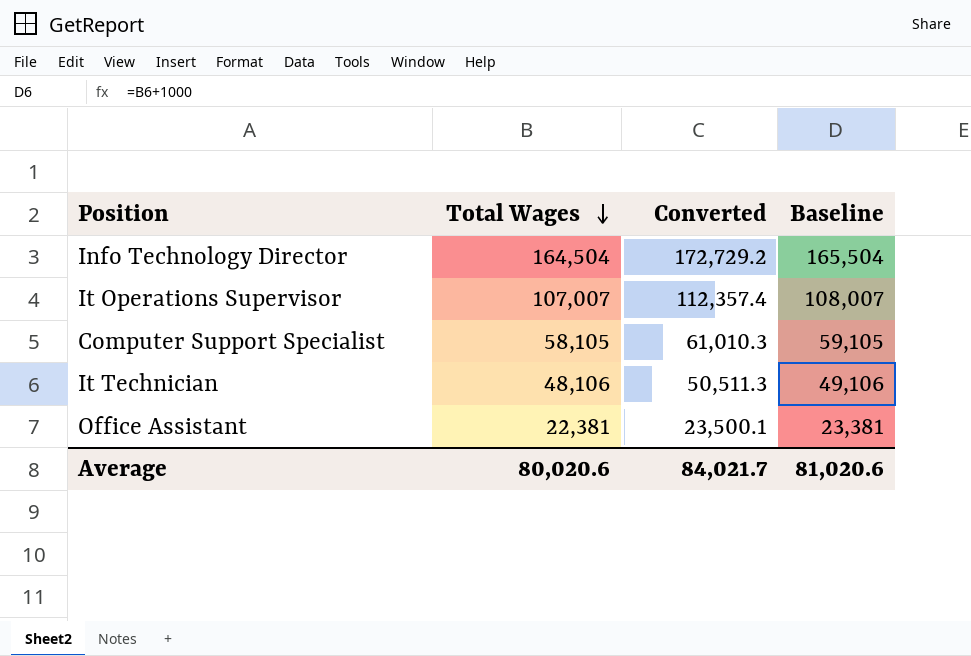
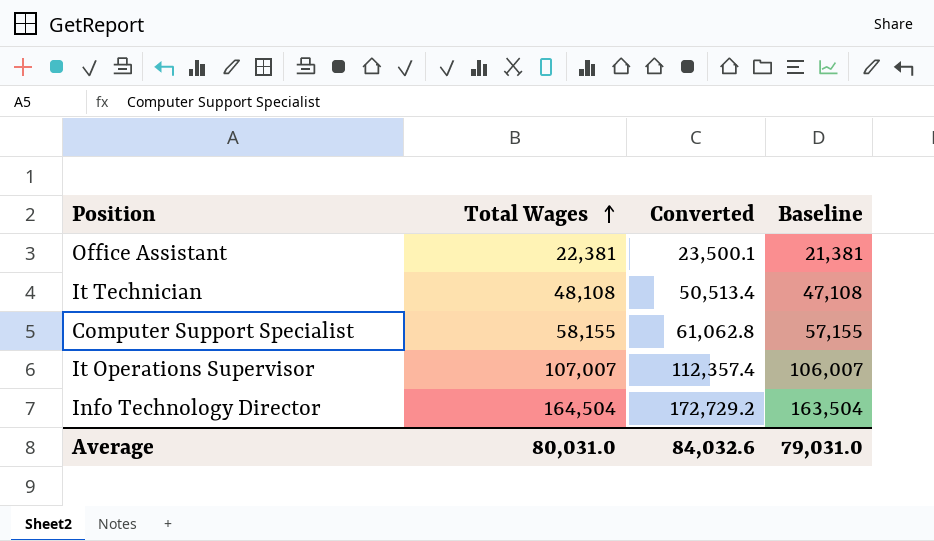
row order: Total Wages descending -> Total Wages ascending
column Baseline | formula: [Total Wages] + 1000 -> [Total Wages] - 1000
It Technician | Total Wages: 48,106 -> 48,108
It Technician | Converted: 50,511.3 -> 50,513.4
Computer Support Specialist | Total Wages: 58,105 -> 58,155
Computer Support Specialist | Converted: 61,010.3 -> 61,062.8
Average | Total Wages: 80,020.6 -> 80,031.0
Average | Converted: 84,021.7 -> 84,032.6
Average | Baseline: 81,020.6 -> 79,031.0

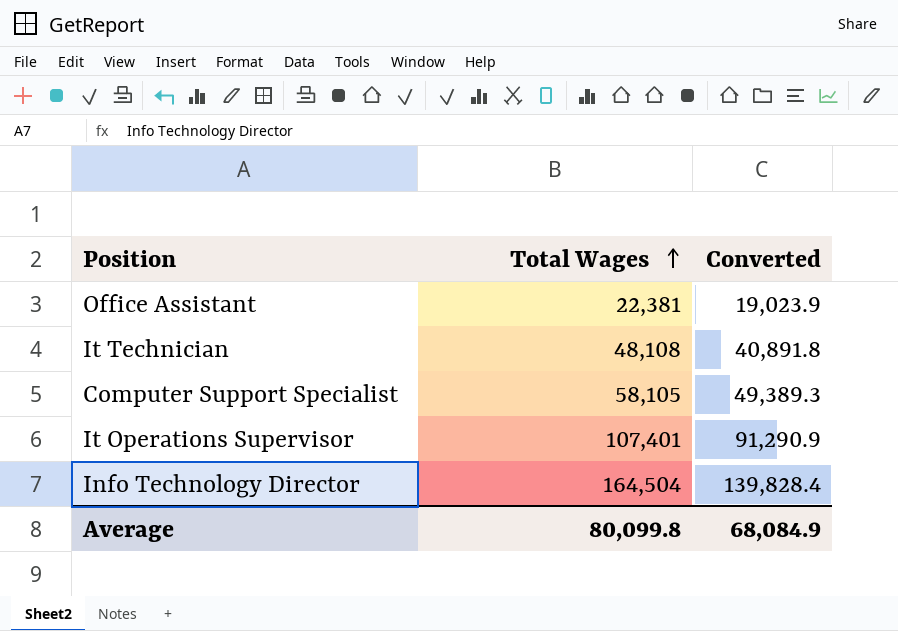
column Baseline | formula: [Total Wages] - 1000 -> none
column Converted | formula: [Total Wages] * 1.05 -> [Total Wages] * 0.85
Computer Support Specialist | Total Wages: 58,155 -> 58,105
It Operations Supervisor | Total Wages: 107,007 -> 107,401
Average | Total Wages: 80,031.0 -> 80,099.8
Average | Converted: 84,032.6 -> 68,084.9

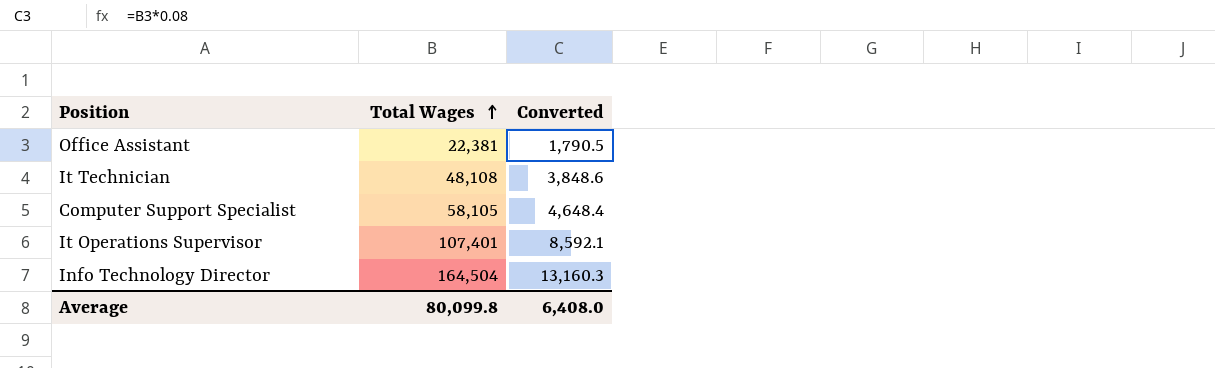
column Converted | formula: [Total Wages] * 0.85 -> [Total Wages] * 0.08
Average | Converted: 68,084.9 -> 6,408.0

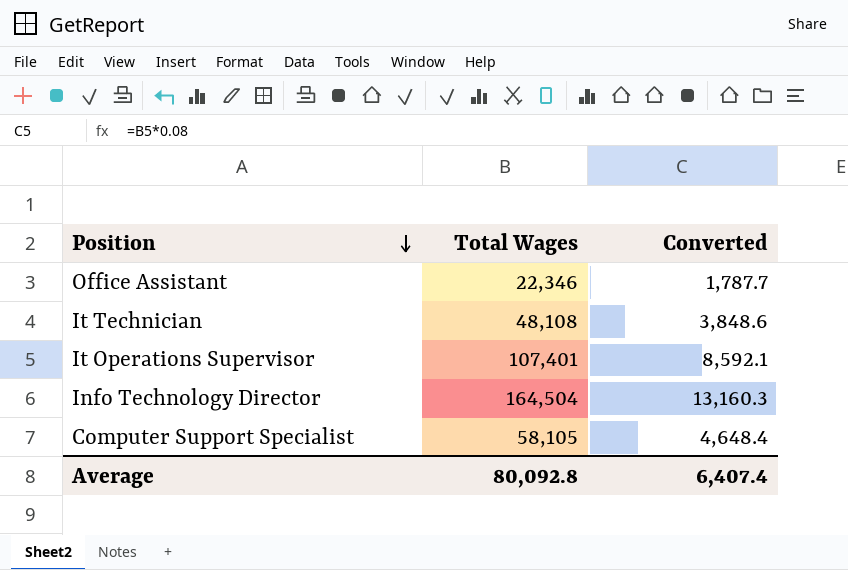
row order: Total Wages ascending -> Position descending
Office Assistant | Total Wages: 22,381 -> 22,346
Office Assistant | Converted: 1,790.5 -> 1,787.7
Average | Total Wages: 80,099.8 -> 80,092.8
Average | Converted: 6,408.0 -> 6,407.4

